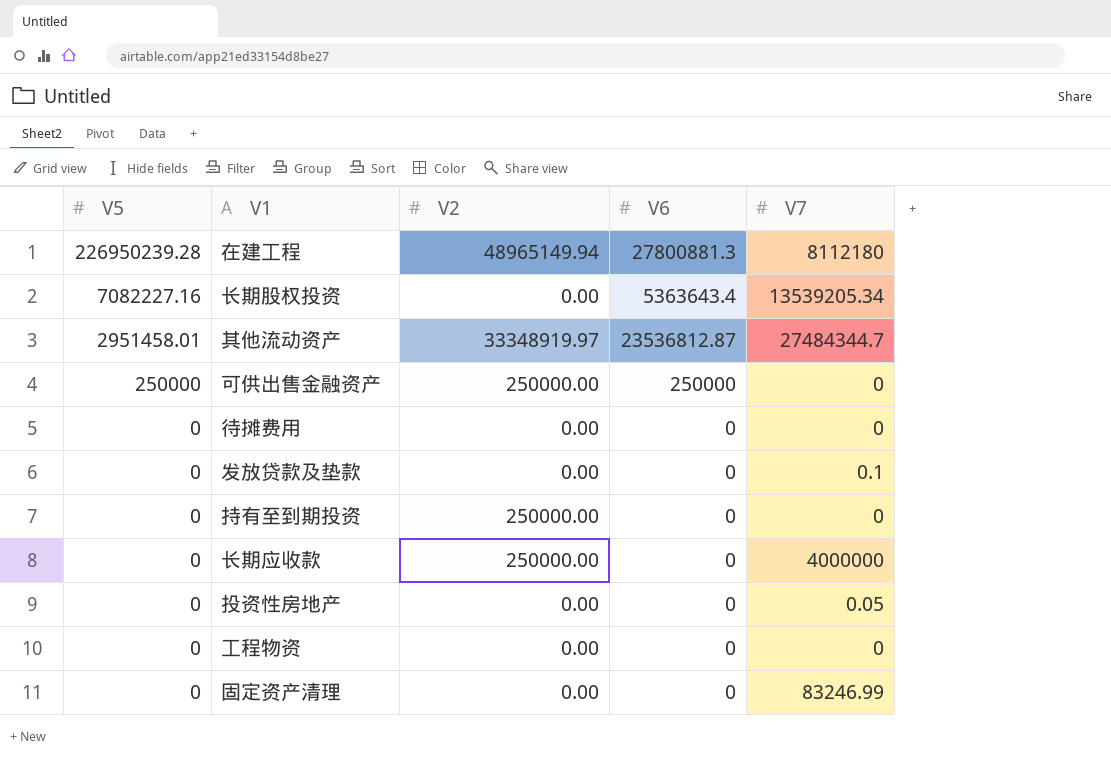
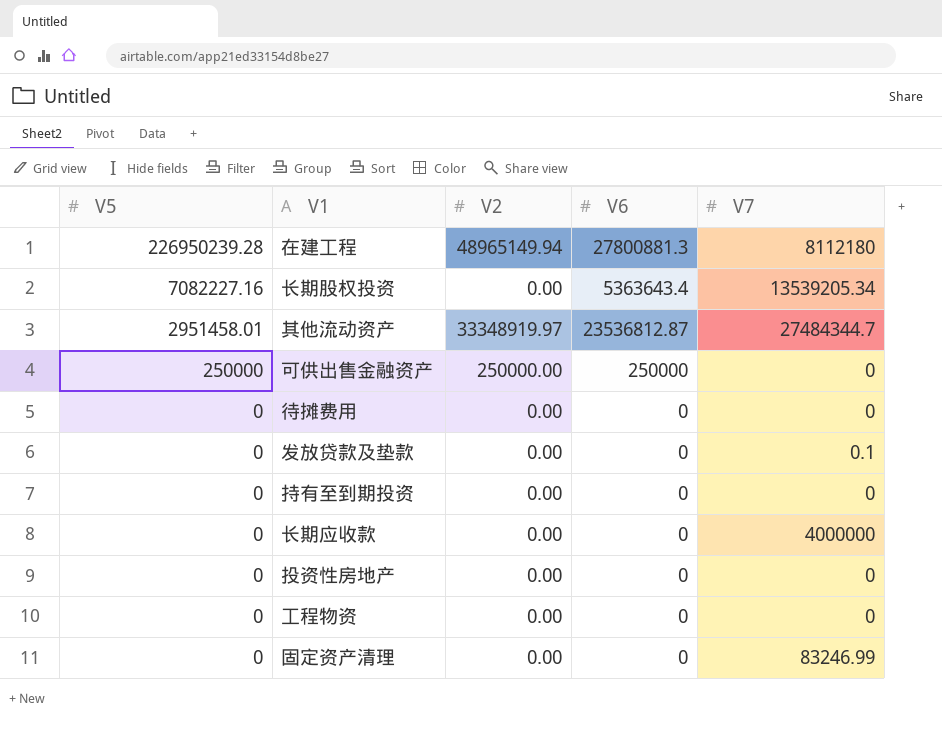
持有至到期投资 | V2: 250000.00 -> 0.00
长期应收款 | V2: 250000.00 -> 0.00
投资性房地产 | V7: 0.05 -> 0

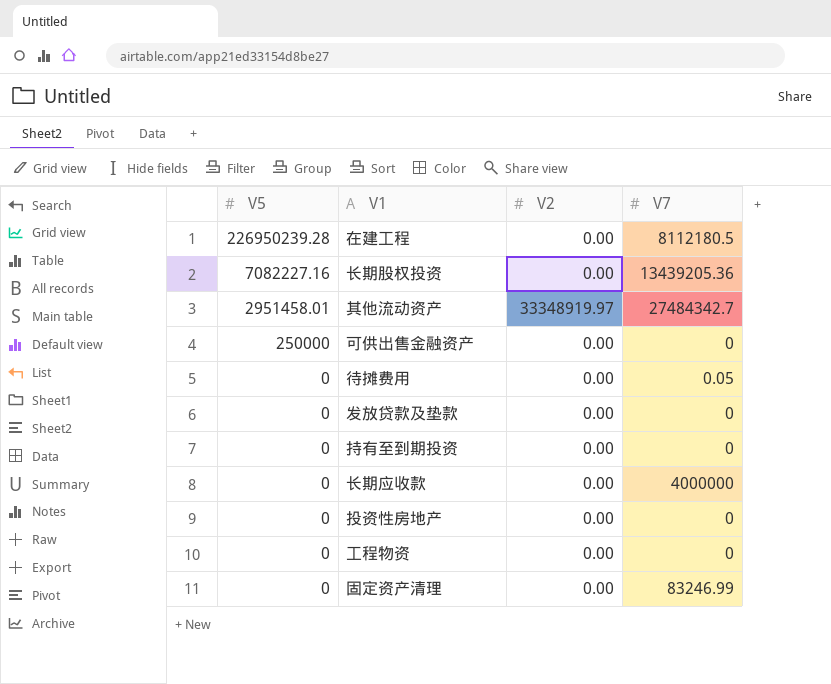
column V6 | position: 4 -> none
在建工程 | V2: 48965149.94 -> 0.00
在建工程 | V7: 8112180 -> 8112180.5
长期股权投资 | V7: 13539205.34 -> 13439205.36
其他流动资产 | V7: 27484344.7 -> 27484342.7
可供出售金融资产 | V2: 250000.00 -> 0.00
待摊费用 | V7: 0 -> 0.05
发放贷款及垫款 | V7: 0.1 -> 0

